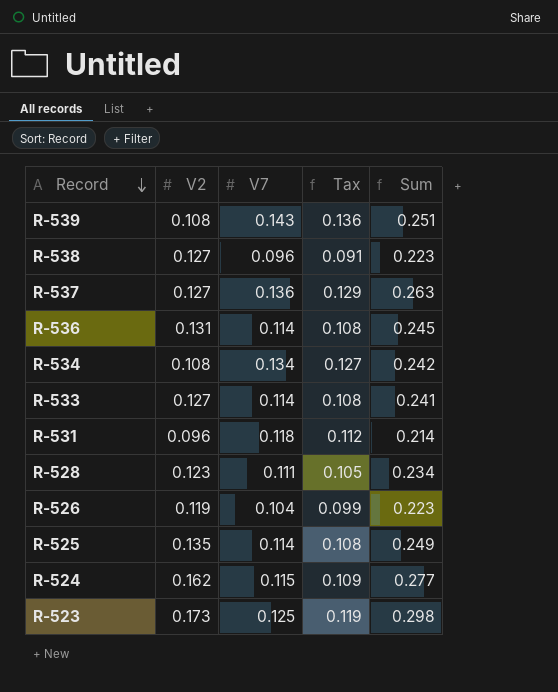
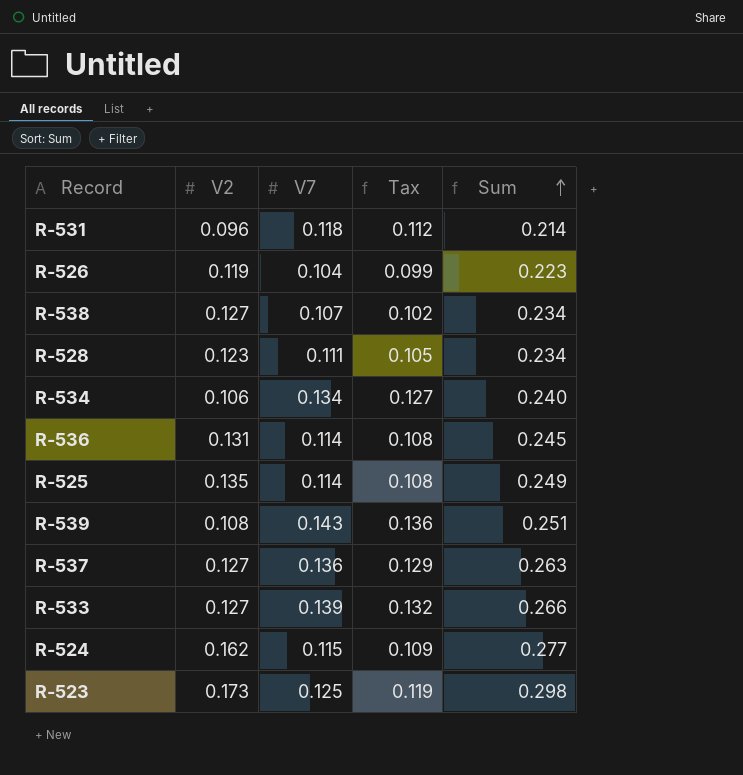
row order: Record descending -> Sum ascending
R-538 | V7: 0.096 -> 0.107
R-538 | Tax: 0.091 -> 0.102
R-538 | Sum: 0.223 -> 0.234
R-534 | V2: 0.108 -> 0.106
R-534 | Sum: 0.242 -> 0.240
R-533 | V7: 0.114 -> 0.139
R-533 | Tax: 0.108 -> 0.132
R-533 | Sum: 0.241 -> 0.266

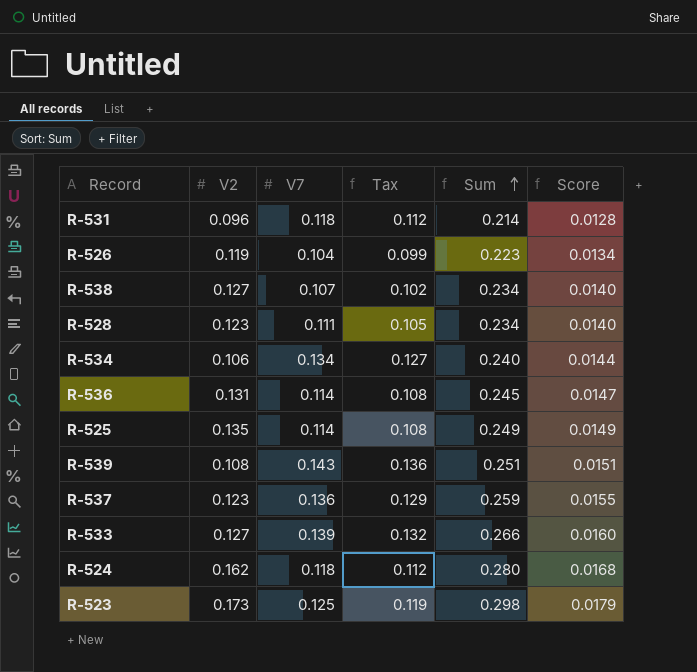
column Score | formula: none -> [Sum] * 0.06
R-537 | V2: 0.127 -> 0.123
R-537 | Sum: 0.263 -> 0.259
R-524 | V7: 0.115 -> 0.118
R-524 | Tax: 0.109 -> 0.112
R-524 | Sum: 0.277 -> 0.280

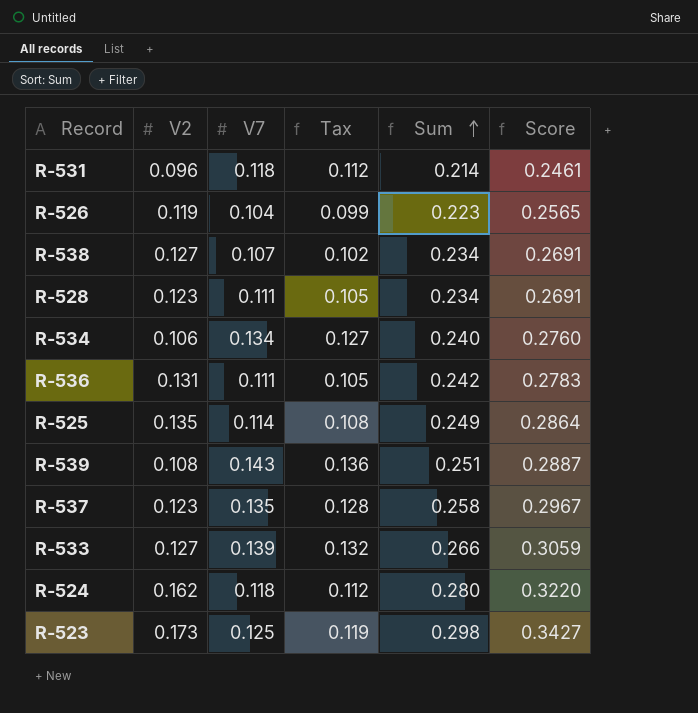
column Score | formula: [Sum] * 0.06 -> [Sum] * 1.15
R-536 | V7: 0.114 -> 0.111
R-536 | Tax: 0.108 -> 0.105
R-536 | Sum: 0.245 -> 0.242
R-537 | V7: 0.136 -> 0.135
R-537 | Tax: 0.129 -> 0.128
R-537 | Sum: 0.259 -> 0.258

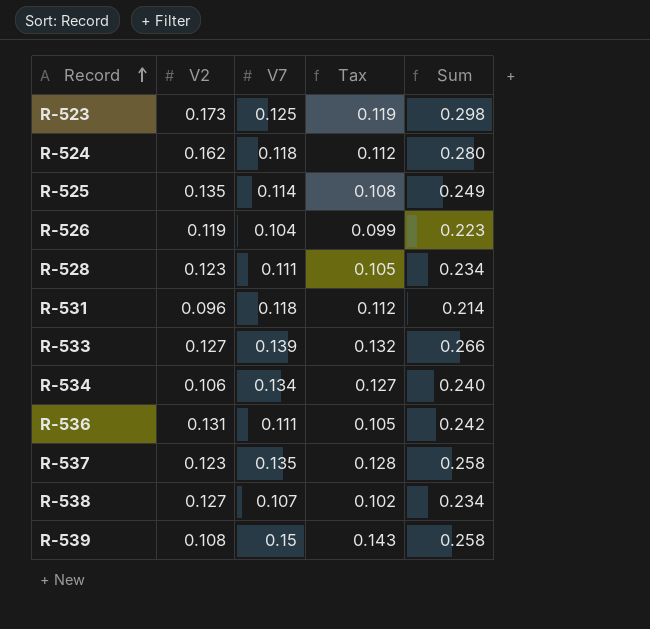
row order: Sum ascending -> Record ascending
column Score | formula: [Sum] * 1.15 -> none
R-539 | V7: 0.143 -> 0.15
R-539 | Tax: 0.136 -> 0.143
R-539 | Sum: 0.251 -> 0.258

